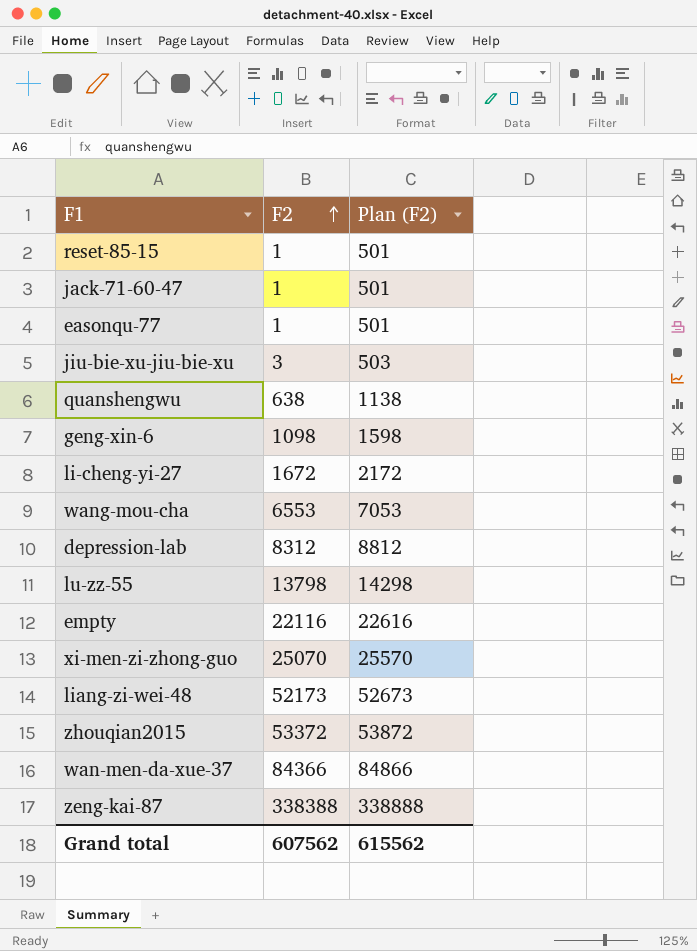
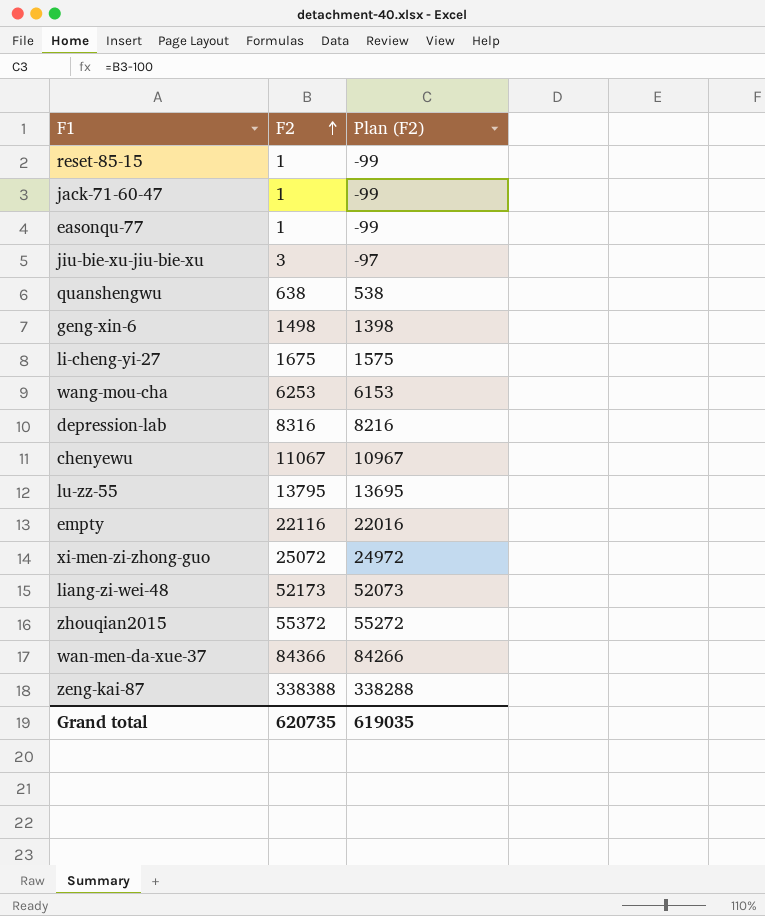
column Plan (F2) | formula: [F2] + 500 -> [F2] - 100
geng-xin-6 | F2: 1098 -> 1498
li-cheng-yi-27 | F2: 1672 -> 1675
wang-mou-cha | F2: 6553 -> 6253
depression-lab | F2: 8312 -> 8316
row chenyewu: none -> 11067 | 10967
lu-zz-55 | F2: 13798 -> 13795
xi-men-zi-zhong-guo | F2: 25070 -> 25072
zhouqian2015 | F2: 53372 -> 55372
Grand total | F2: 607562 -> 620735
Grand total | Plan (F2): 615562 -> 619035

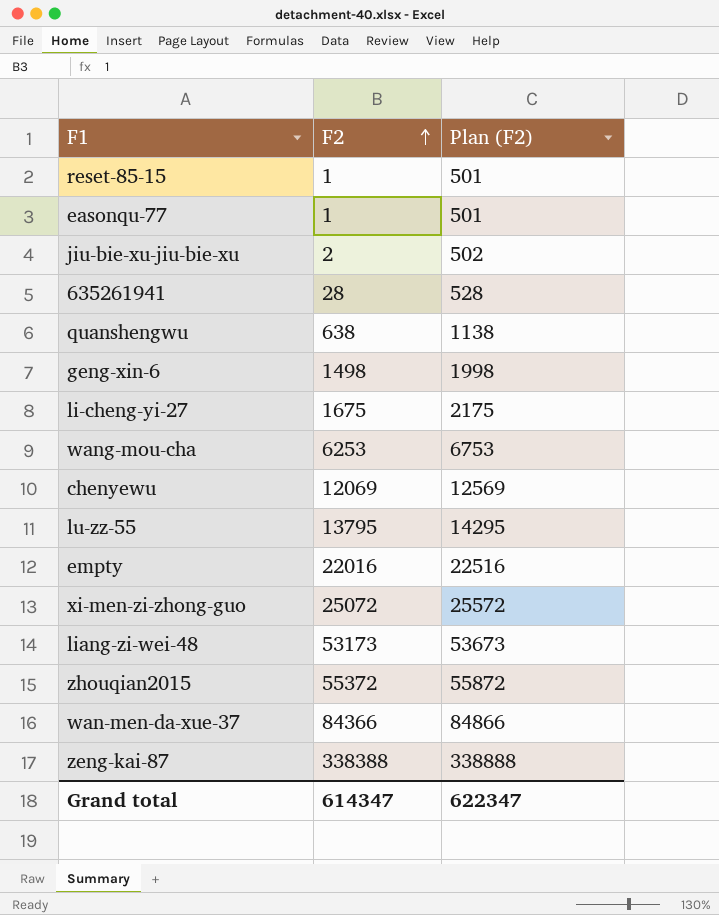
column Plan (F2) | formula: [F2] - 100 -> [F2] + 500
row jack-71-60-47: 1 | -99 -> none
row depression-lab: 8316 | 8216 -> none
jiu-bie-xu-jiu-bie-xu | F2: 3 -> 2
row 635261941: none -> 28 | 528
chenyewu | F2: 11067 -> 12069
empty | F2: 22116 -> 22016
liang-zi-wei-48 | F2: 52173 -> 53173
Grand total | F2: 620735 -> 614347
Grand total | Plan (F2): 619035 -> 622347

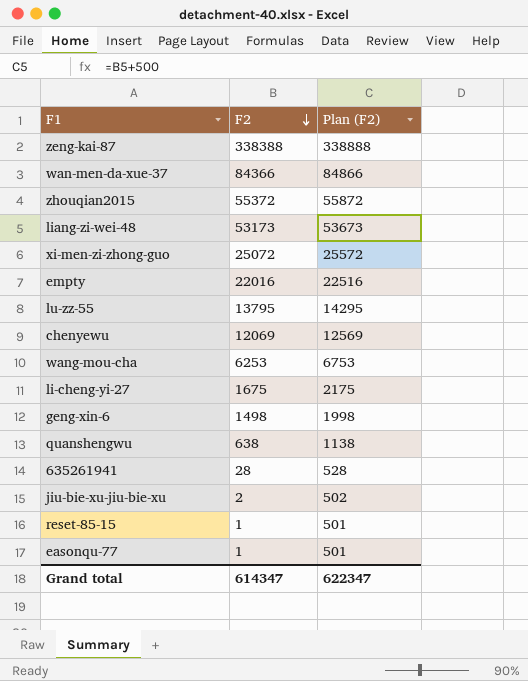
row order: F2 ascending -> F2 descending

